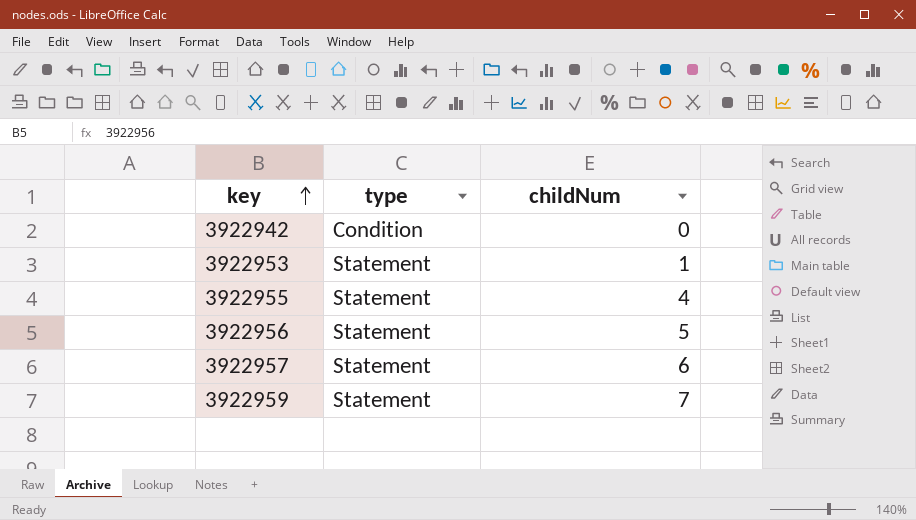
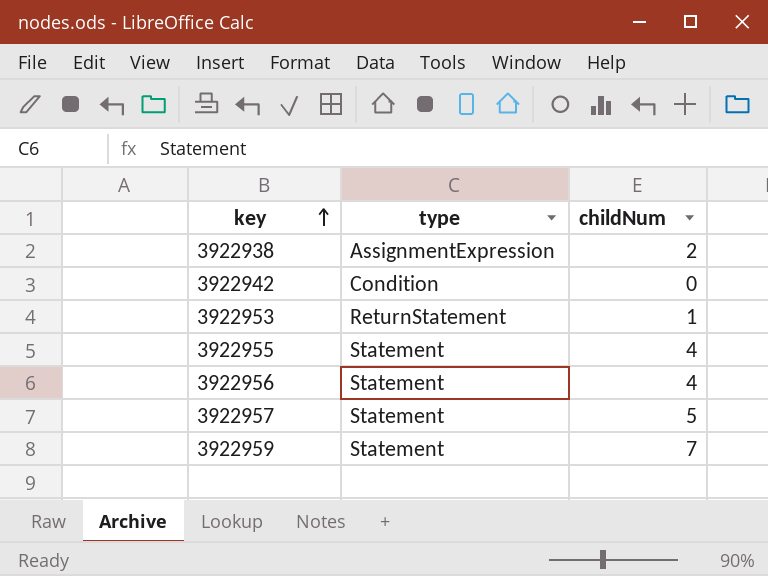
row 3922938: none -> AssignmentExpression | 2
3922953 | type: Statement -> ReturnStatement
3922956 | childNum: 5 -> 4
3922957 | childNum: 6 -> 5

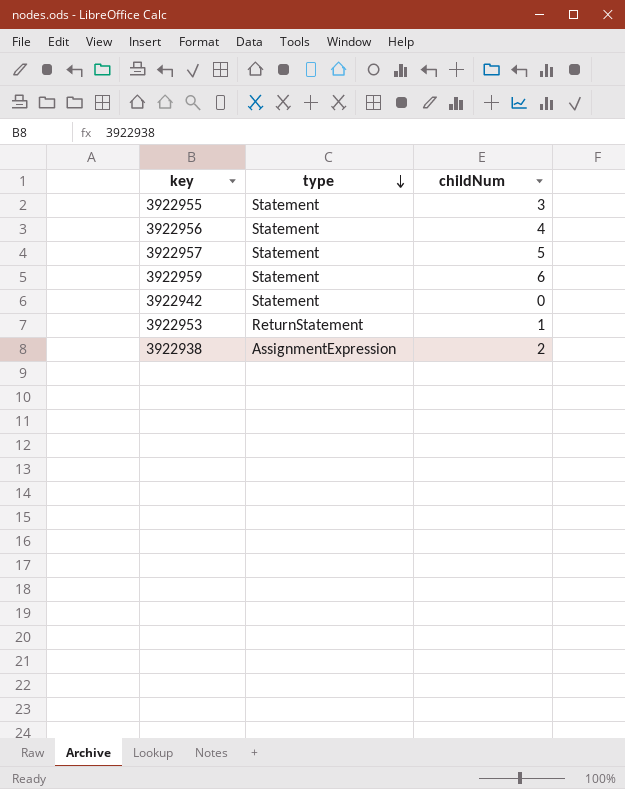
row order: key ascending -> type descending
3922955 | childNum: 4 -> 3
3922959 | childNum: 7 -> 6
3922942 | type: Condition -> Statement

